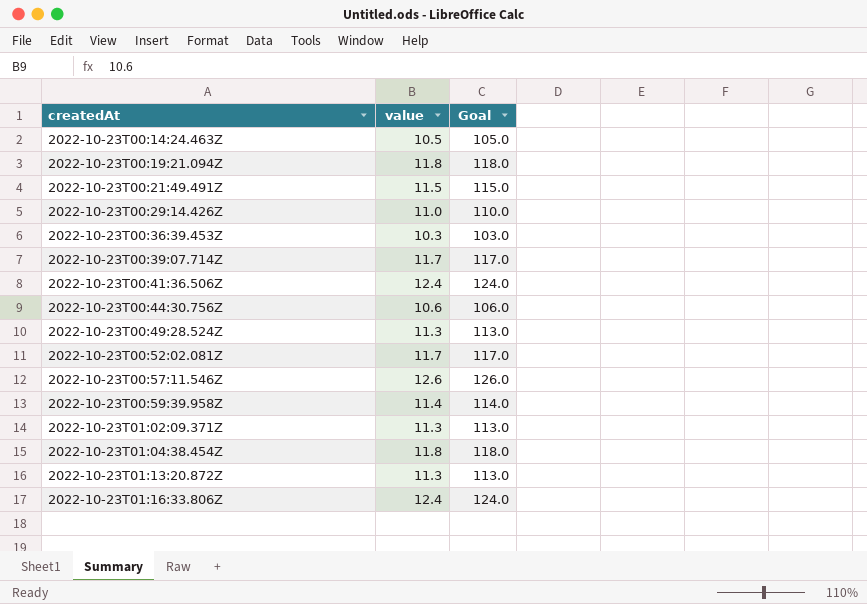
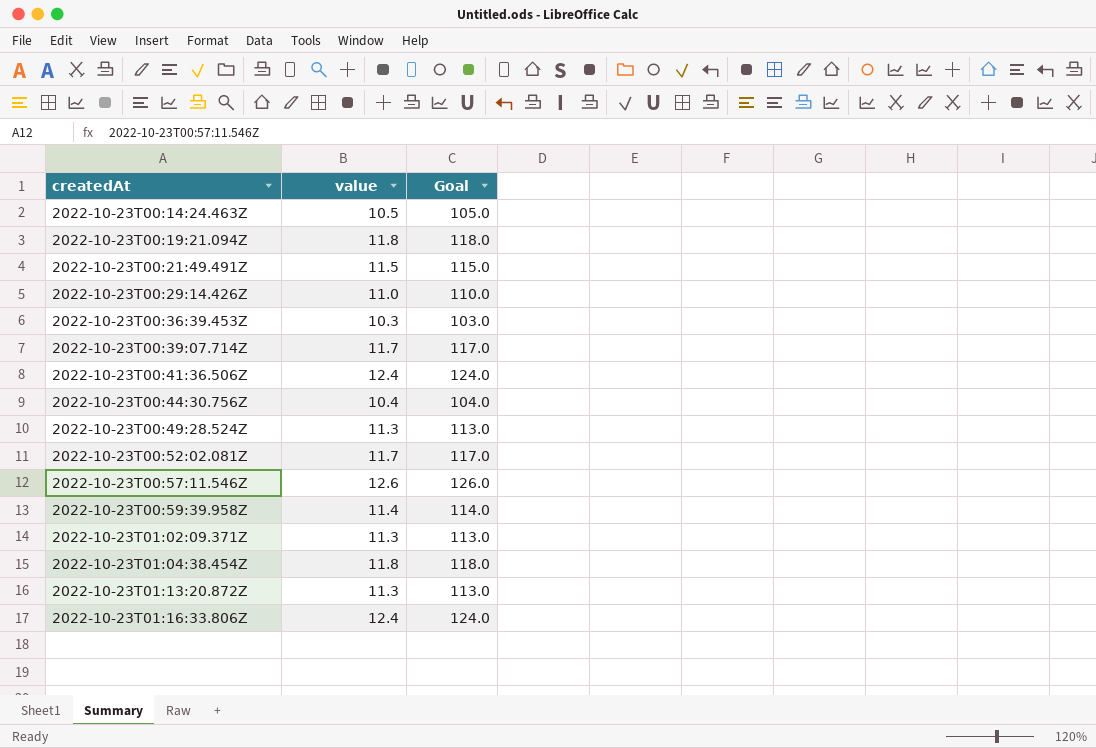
2022-10-23T00:44:30.756Z | value: 10.6 -> 10.4
2022-10-23T00:44:30.756Z | Goal: 106.0 -> 104.0

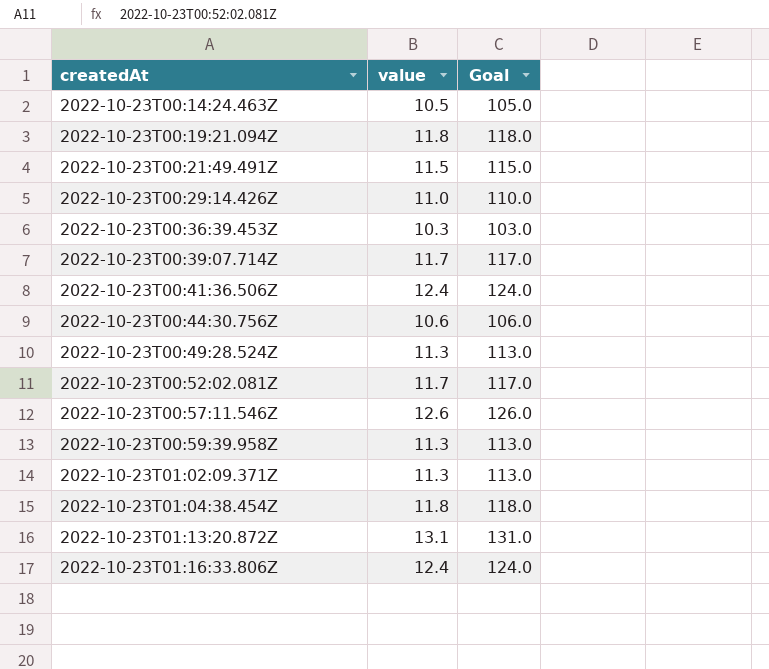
2022-10-23T00:44:30.756Z | value: 10.4 -> 10.6
2022-10-23T00:44:30.756Z | Goal: 104.0 -> 106.0
2022-10-23T00:59:39.958Z | value: 11.4 -> 11.3
2022-10-23T00:59:39.958Z | Goal: 114.0 -> 113.0
2022-10-23T01:13:20.872Z | value: 11.3 -> 13.1
2022-10-23T01:13:20.872Z | Goal: 113.0 -> 131.0

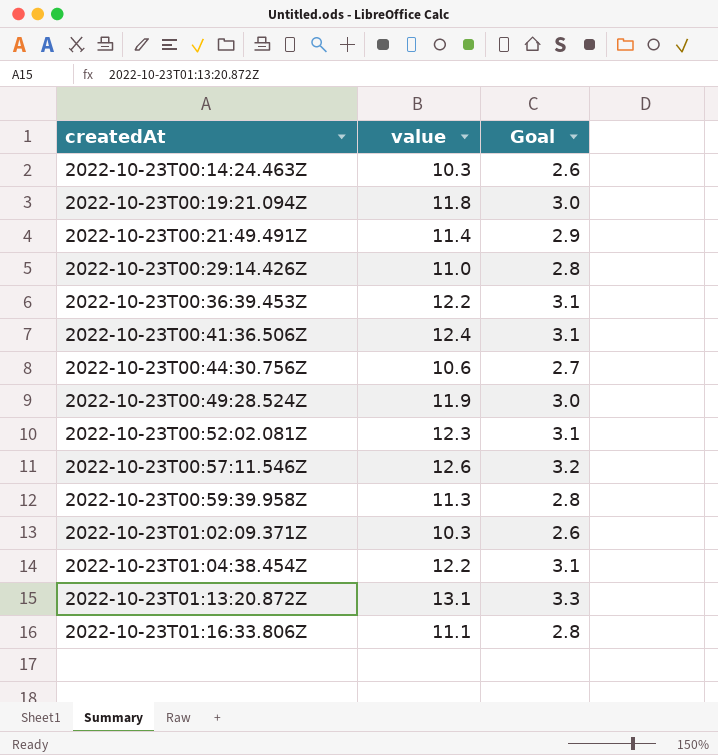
column Goal | formula: [value] * 10 -> [value] * 0.25
row 2022-10-23T00:39:07.714Z: 11.7 | 117.0 -> none
2022-10-23T00:14:24.463Z | value: 10.5 -> 10.3
2022-10-23T00:21:49.491Z | value: 11.5 -> 11.4
2022-10-23T00:36:39.453Z | value: 10.3 -> 12.2
2022-10-23T00:49:28.524Z | value: 11.3 -> 11.9
2022-10-23T00:52:02.081Z | value: 11.7 -> 12.3
2022-10-23T01:02:09.371Z | value: 11.3 -> 10.3
2022-10-23T01:04:38.454Z | value: 11.8 -> 12.2
2022-10-23T01:16:33.806Z | value: 12.4 -> 11.1

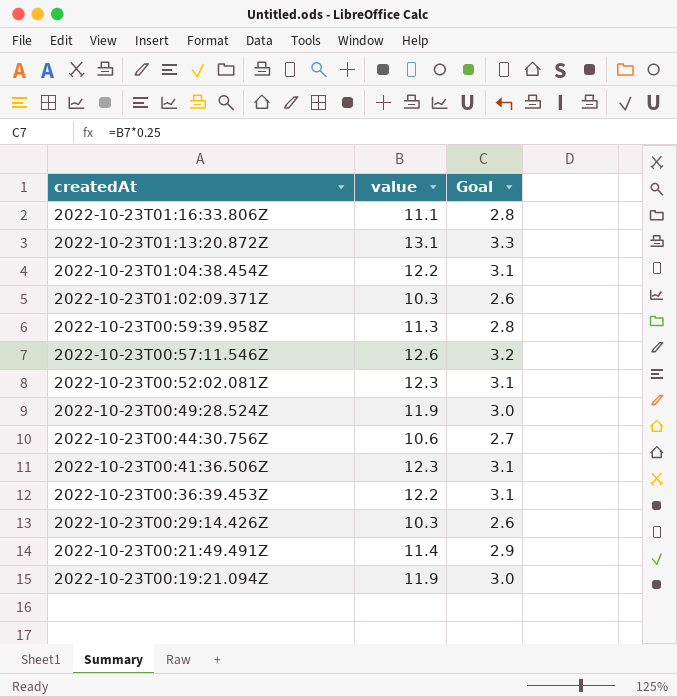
row order: createdAt ascending -> createdAt descending
row 2022-10-23T00:14:24.463Z: 10.3 | 2.6 -> none
2022-10-23T00:41:36.506Z | value: 12.4 -> 12.3
2022-10-23T00:29:14.426Z | value: 11.0 -> 10.3
2022-10-23T00:29:14.426Z | Goal: 2.8 -> 2.6
2022-10-23T00:19:21.094Z | value: 11.8 -> 11.9

